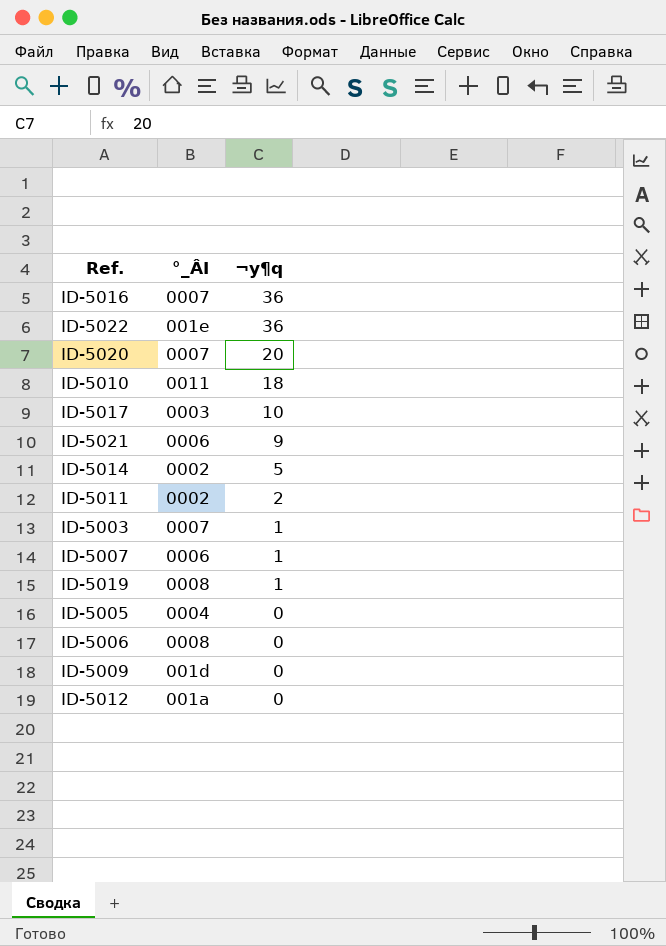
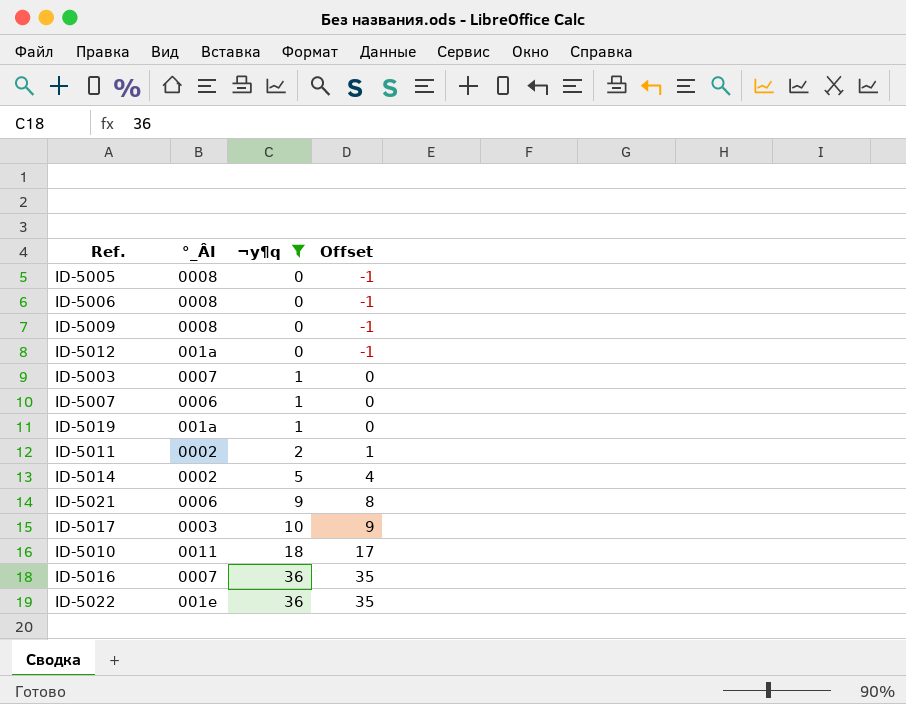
filter: none -> ¬y¶q != 20
row order: ¬y¶q descending -> ¬y¶q ascending
column Offset | formula: none -> [¬y¶q] - 1
ID-5005 | °_ÂI: 0004 -> 0008
ID-5009 | °_ÂI: 001d -> 0008
ID-5019 | °_ÂI: 0008 -> 001a

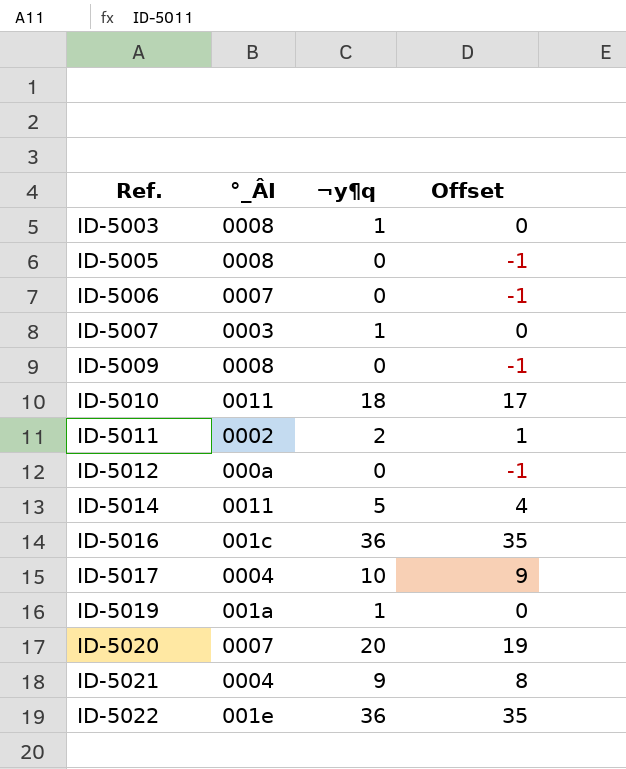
filter: ¬y¶q != 20 -> none
row order: ¬y¶q ascending -> Ref. ascending
ID-5003 | °_ÂI: 0007 -> 0008
ID-5006 | °_ÂI: 0008 -> 0007
ID-5007 | °_ÂI: 0006 -> 0003
ID-5012 | °_ÂI: 001a -> 000a
ID-5014 | °_ÂI: 0002 -> 0011
ID-5016 | °_ÂI: 0007 -> 001c
ID-5017 | °_ÂI: 0003 -> 0004
ID-5021 | °_ÂI: 0006 -> 0004

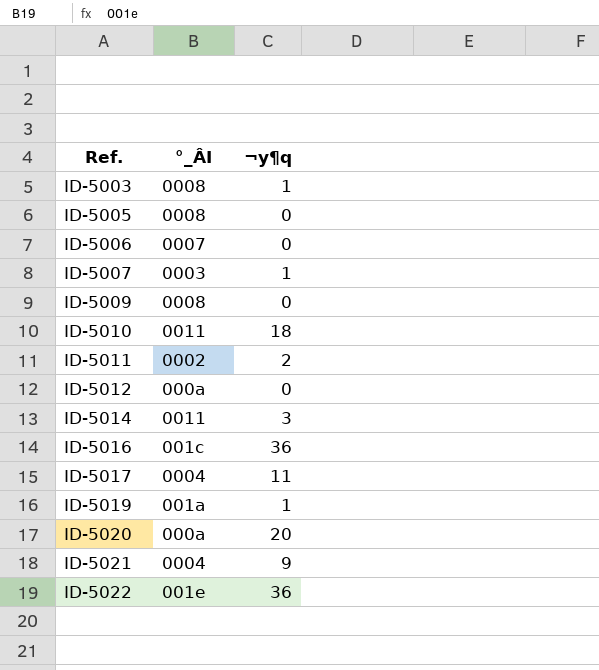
column Offset | formula: [¬y¶q] - 1 -> none
ID-5014 | ¬y¶q: 5 -> 3
ID-5017 | ¬y¶q: 10 -> 11
ID-5020 | °_ÂI: 0007 -> 000a

